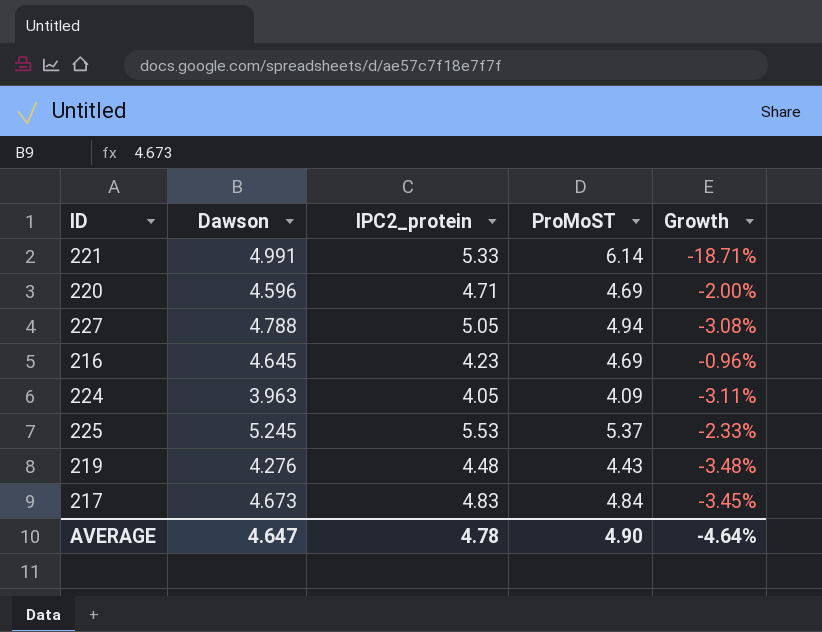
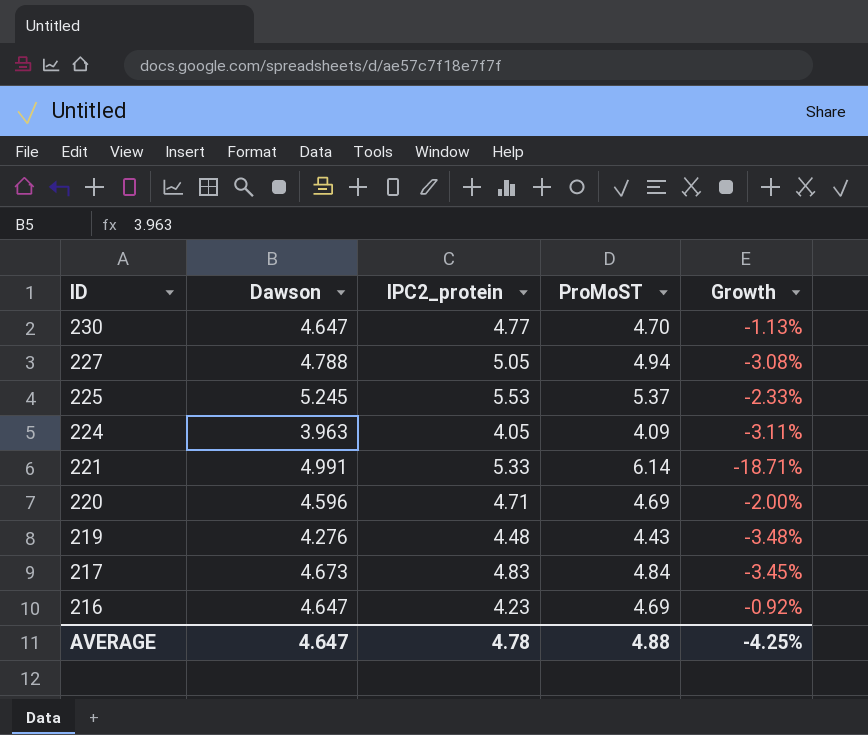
row order: none -> ID descending
row 230: none -> 4.647 | 4.77 | 4.70 | -1.13%
216 | Dawson: 4.645 -> 4.647
216 | Growth: -0.96% -> -0.92%
AVERAGE | ProMoST: 4.90 -> 4.88
AVERAGE | Growth: -4.64% -> -4.25%

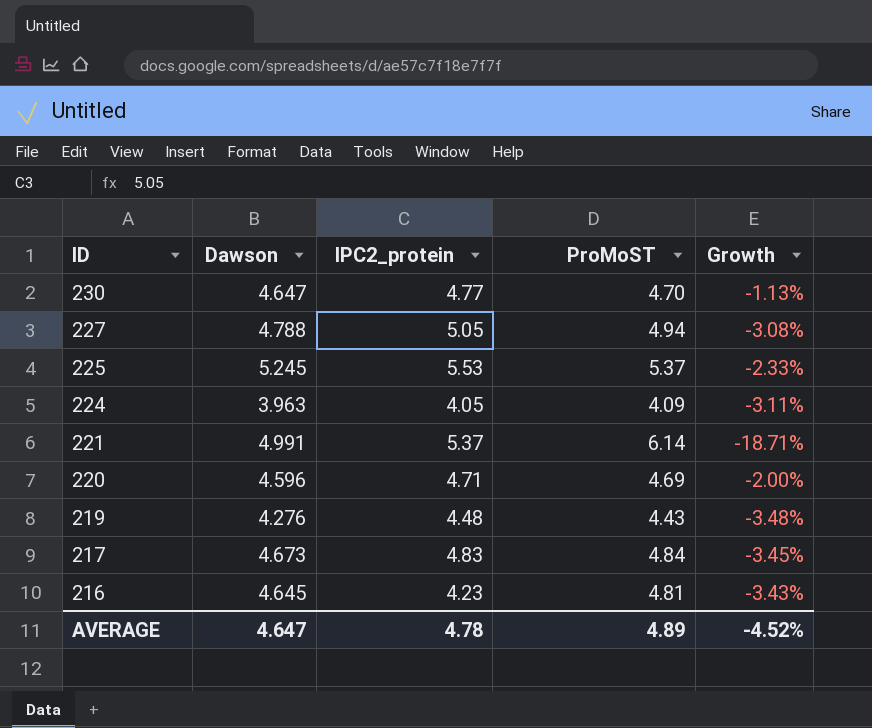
221 | IPC2_protein: 5.33 -> 5.37
216 | Dawson: 4.647 -> 4.645
216 | ProMoST: 4.69 -> 4.81
216 | Growth: -0.92% -> -3.43%
AVERAGE | ProMoST: 4.88 -> 4.89
AVERAGE | Growth: -4.25% -> -4.52%

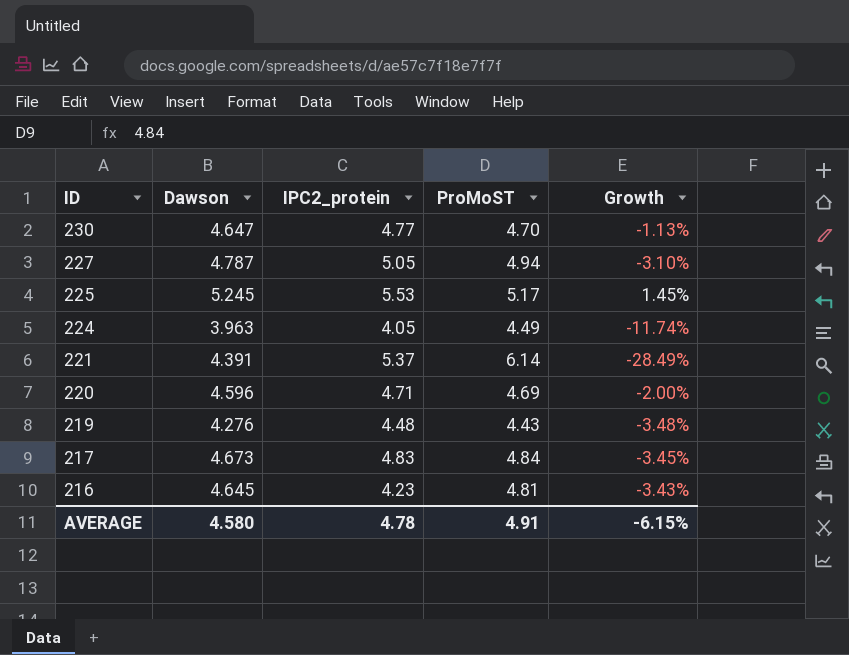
227 | Dawson: 4.788 -> 4.787
227 | Growth: -3.08% -> -3.10%
225 | ProMoST: 5.37 -> 5.17
225 | Growth: -2.33% -> 1.45%
224 | ProMoST: 4.09 -> 4.49
224 | Growth: -3.11% -> -11.74%
221 | Dawson: 4.991 -> 4.391
221 | Growth: -18.71% -> -28.49%
AVERAGE | Dawson: 4.647 -> 4.580
AVERAGE | ProMoST: 4.89 -> 4.91
AVERAGE | Growth: -4.52% -> -6.15%

